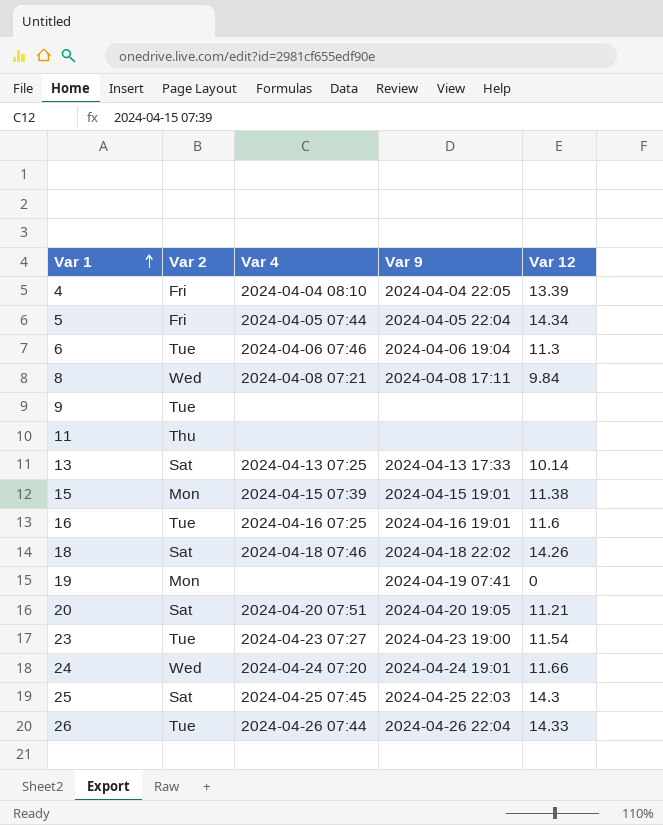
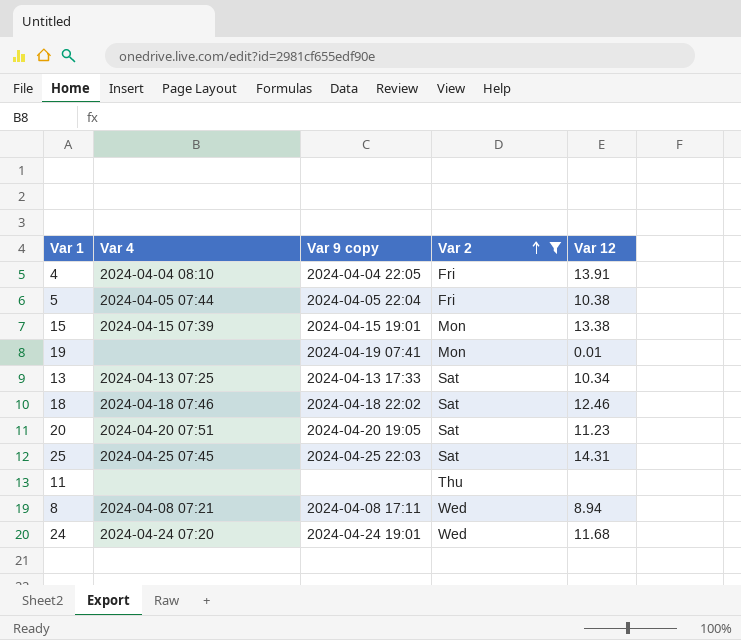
filter: none -> Var 2 != Tue
row order: Var 1 ascending -> Var 2 ascending
column name: Var 9 -> Var 9 copy
column Var 2 | position: 2 -> 4
4 | Var 12: 13.39 -> 13.91
5 | Var 12: 14.34 -> 10.38
15 | Var 12: 11.38 -> 13.38
19 | Var 12: 0 -> 0.01
13 | Var 12: 10.14 -> 10.34
18 | Var 12: 14.26 -> 12.46
20 | Var 12: 11.21 -> 11.23
25 | Var 12: 14.3 -> 14.31
8 | Var 12: 9.84 -> 8.94
24 | Var 12: 11.66 -> 11.68

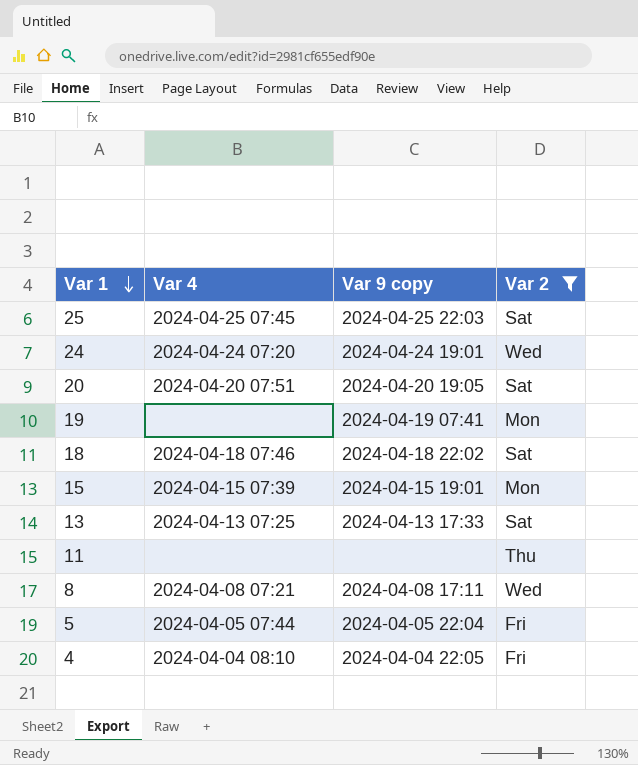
row order: Var 2 ascending -> Var 1 descending
column Var 12 | position: 5 -> none

